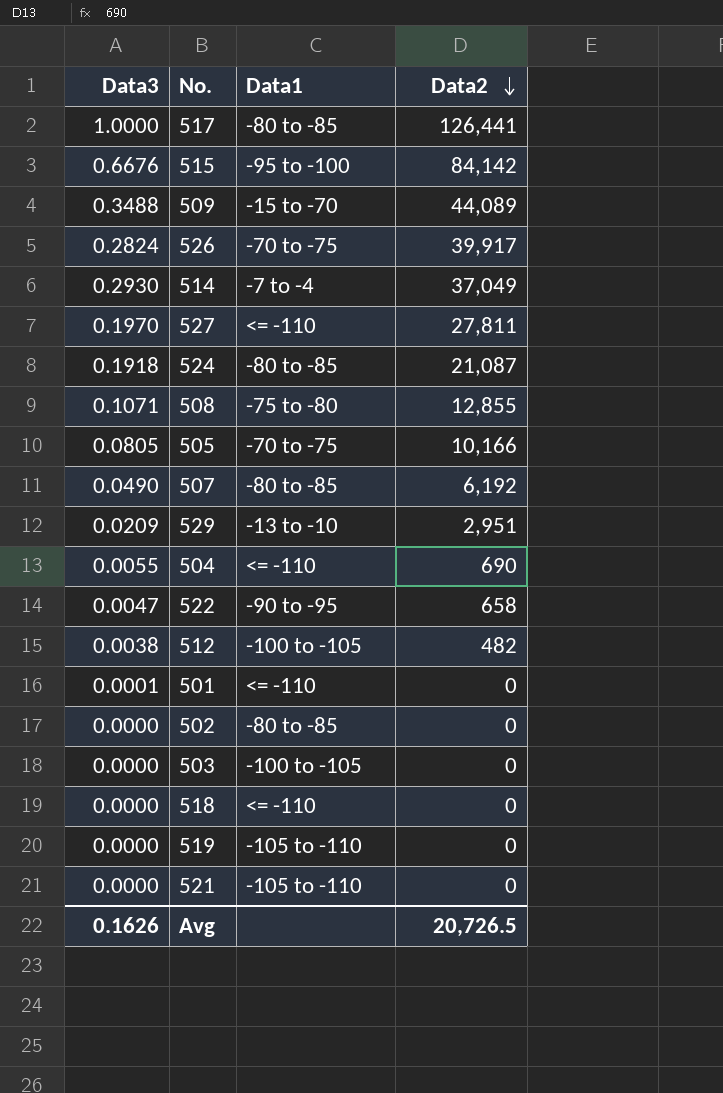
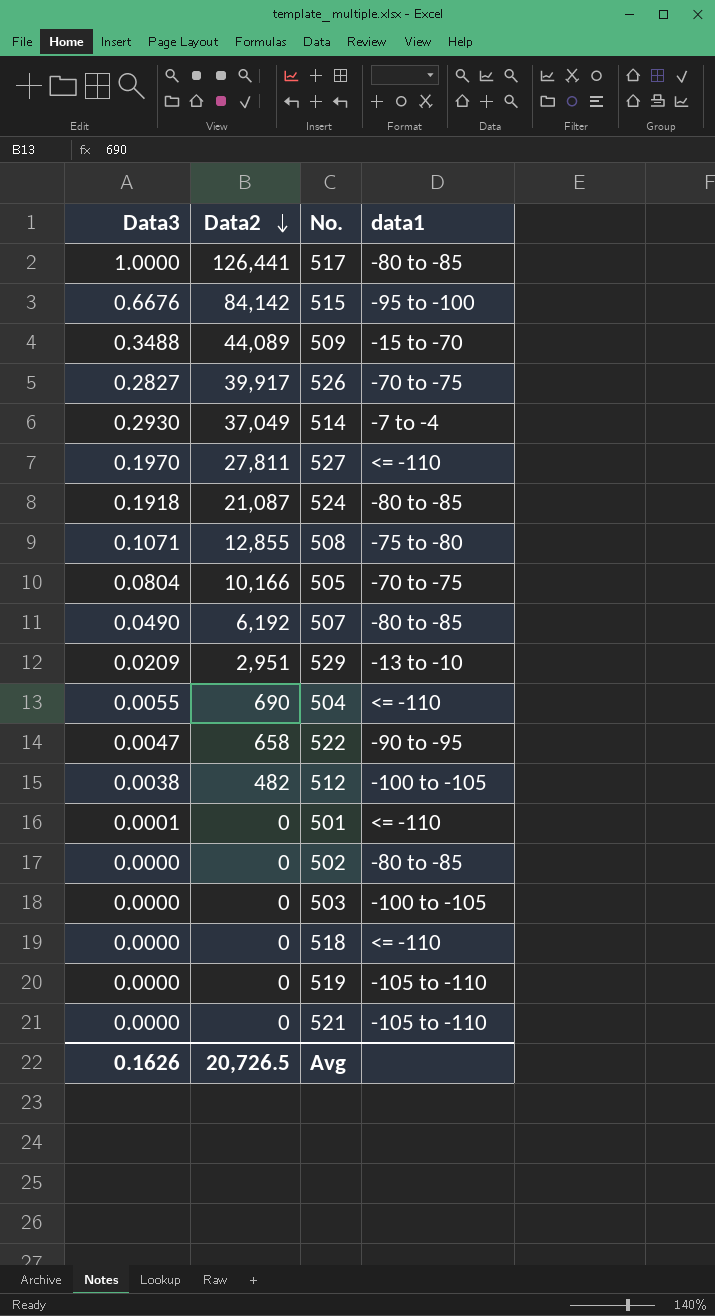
column Data2 | position: 4 -> 2
column name: Data1 -> data1
526 | Data3: 0.2824 -> 0.2827
505 | Data3: 0.0805 -> 0.0804

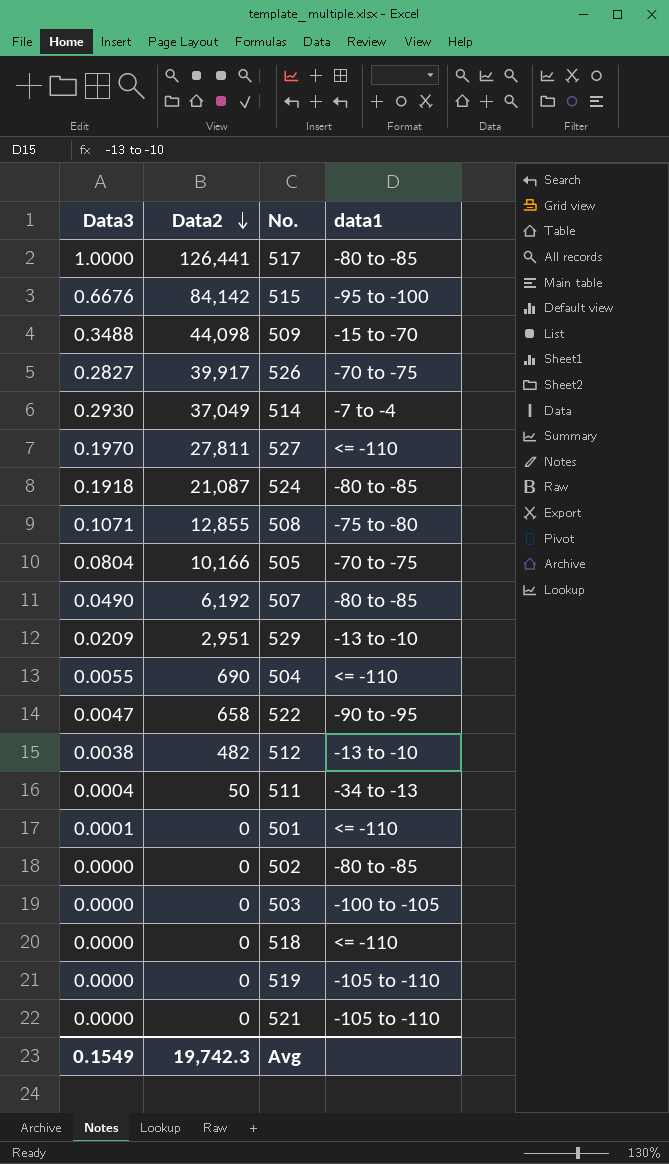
509 | Data2: 44,089 -> 44,098
512 | data1: -100 to -105 -> -13 to -10
row 511: none -> 0.0004 | 50 | -34 to -13
Avg | Data3: 0.1626 -> 0.1549
Avg | Data2: 20,726.5 -> 19,742.3

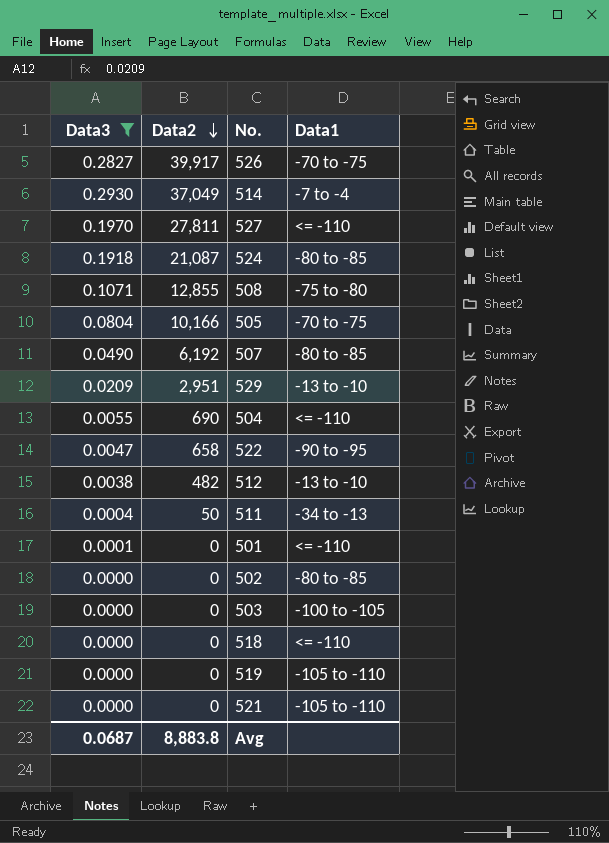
filter: none -> Data3 <= 0.2930
column name: data1 -> Data1
Avg | Data3: 0.1549 -> 0.0687
Avg | Data2: 19,742.3 -> 8,883.8

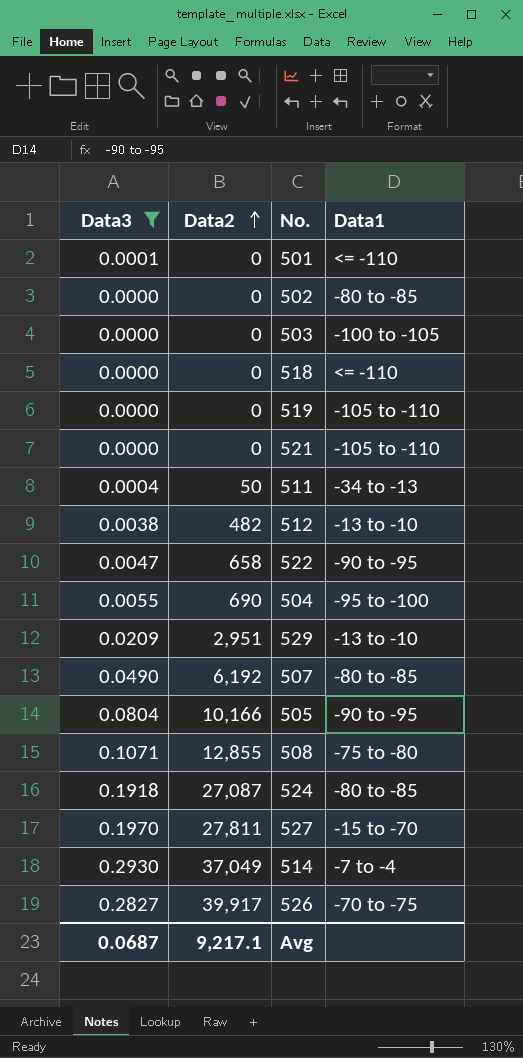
row order: Data2 descending -> Data2 ascending
504 | Data1: <= -110 -> -95 to -100
505 | Data1: -70 to -75 -> -90 to -95
524 | Data2: 21,087 -> 27,087
527 | Data1: <= -110 -> -15 to -70
Avg | Data2: 8,883.8 -> 9,217.1

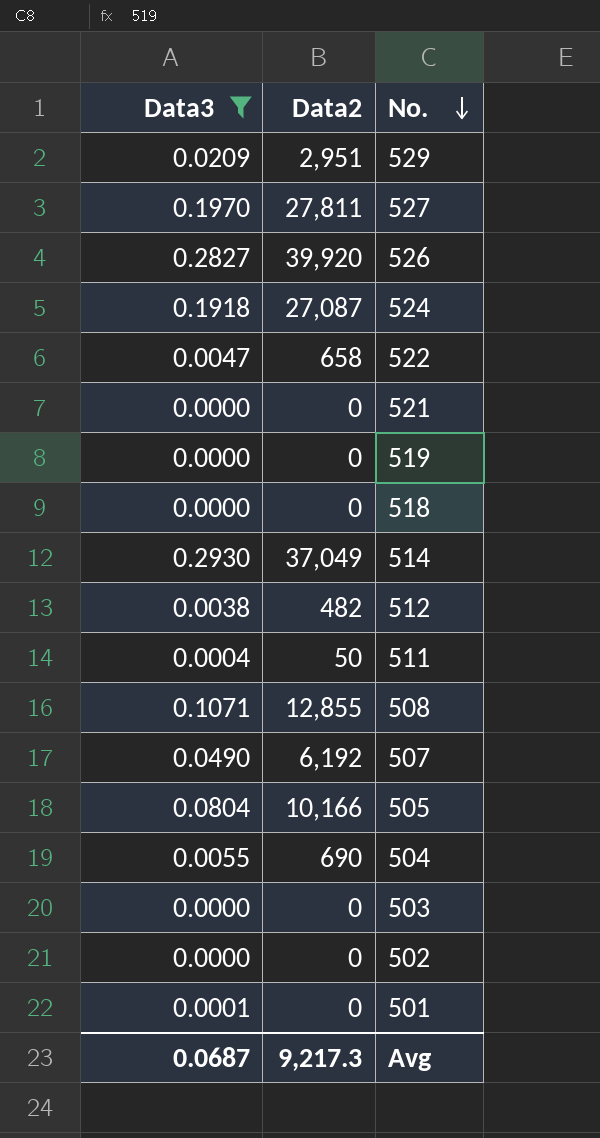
row order: Data2 ascending -> No. descending
column Data1 | position: 4 -> none
526 | Data2: 39,917 -> 39,920
Avg | Data2: 9,217.1 -> 9,217.3

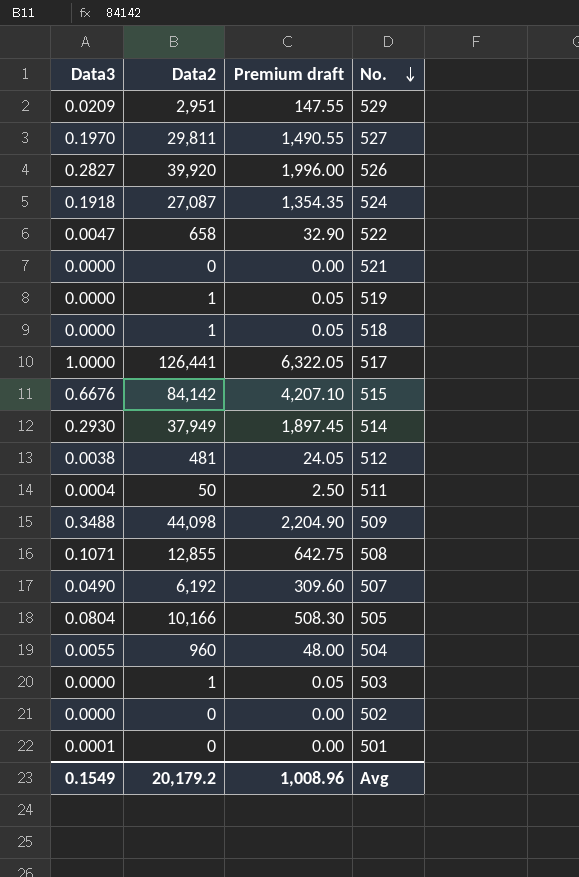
filter: Data3 <= 0.2930 -> none
column Premium draft | formula: none -> [Data2] * 0.05
527 | Data2: 27,811 -> 29,811
519 | Data2: 0 -> 1
518 | Data2: 0 -> 1
514 | Data2: 37,049 -> 37,949
512 | Data2: 482 -> 481
504 | Data2: 690 -> 960
503 | Data2: 0 -> 1
Avg | Data3: 0.0687 -> 0.1549
Avg | Data2: 9,217.3 -> 20,179.2

